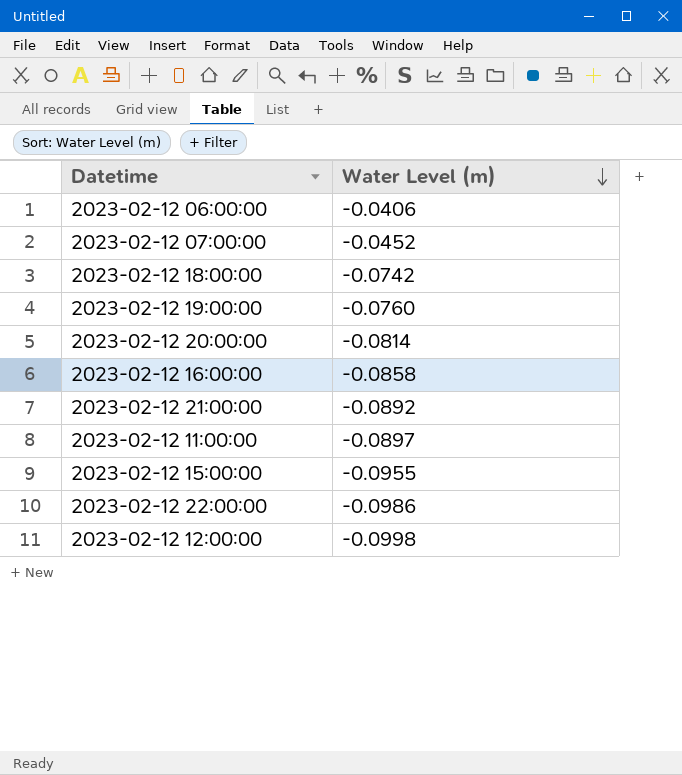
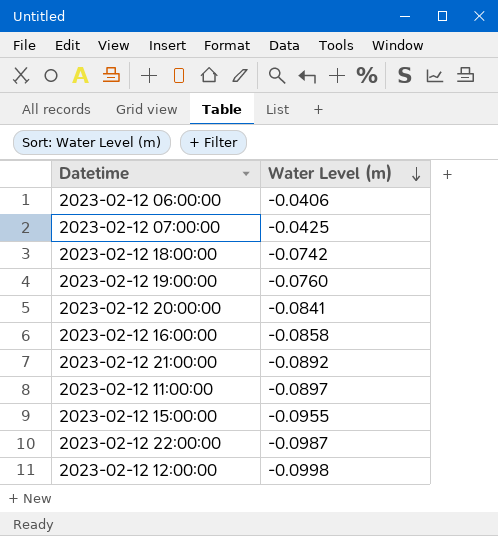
2023-02-12 07:00:00 | Water Level (m): -0.0452 -> -0.0425
2023-02-12 20:00:00 | Water Level (m): -0.0814 -> -0.0841
2023-02-12 22:00:00 | Water Level (m): -0.0986 -> -0.0987

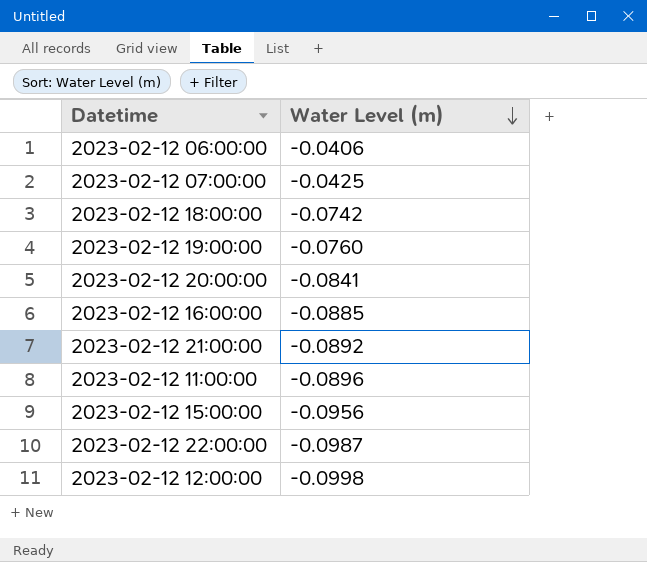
2023-02-12 16:00:00 | Water Level (m): -0.0858 -> -0.0885
2023-02-12 11:00:00 | Water Level (m): -0.0897 -> -0.0896
2023-02-12 15:00:00 | Water Level (m): -0.0955 -> -0.0956

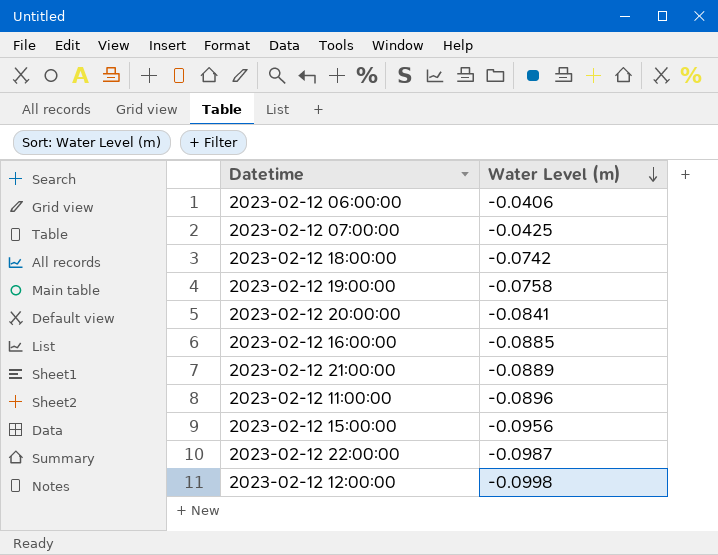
2023-02-12 19:00:00 | Water Level (m): -0.0760 -> -0.0758
2023-02-12 21:00:00 | Water Level (m): -0.0892 -> -0.0889

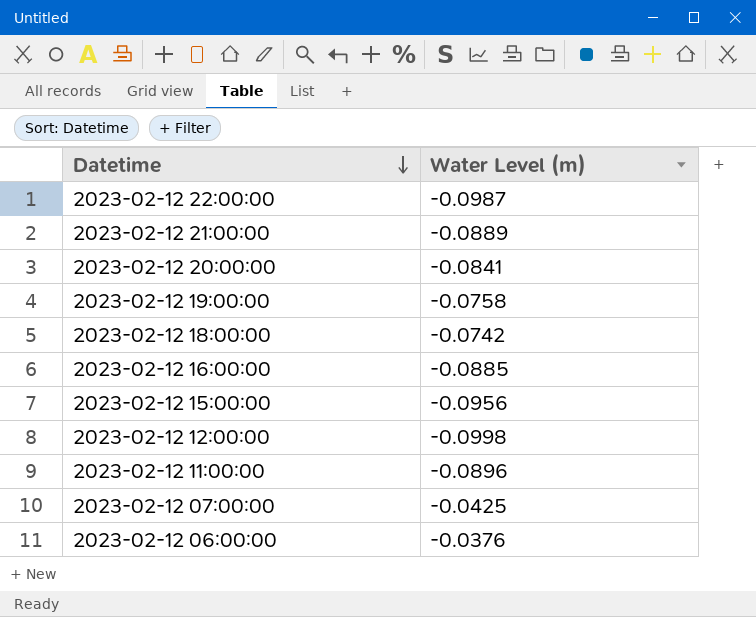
row order: Water Level (m) descending -> Datetime descending
2023-02-12 06:00:00 | Water Level (m): -0.0406 -> -0.0376

